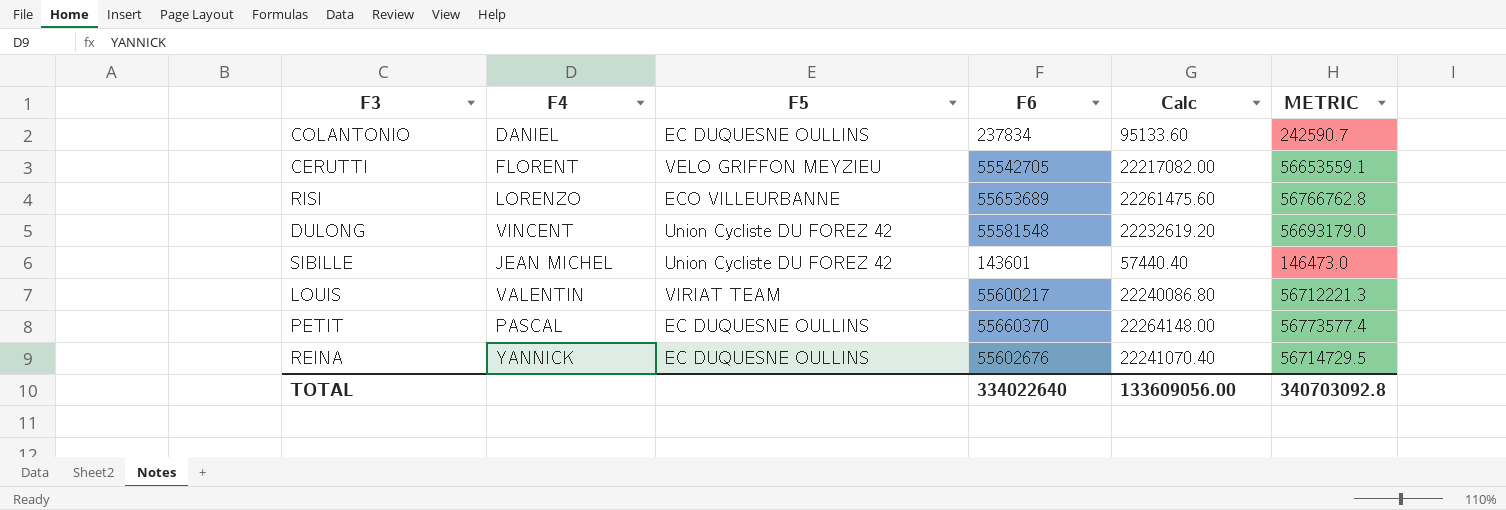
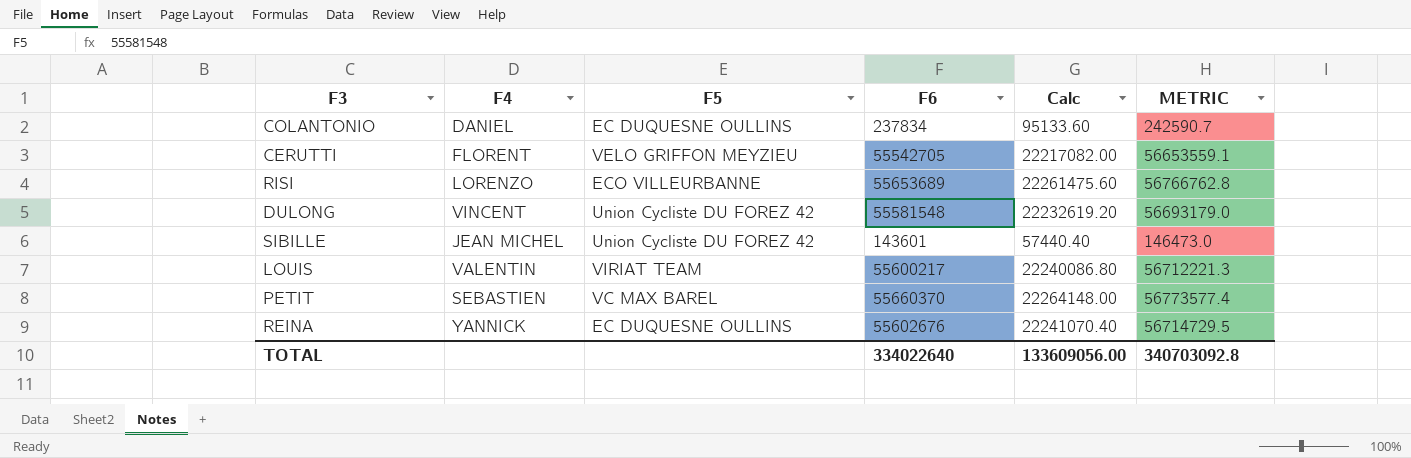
PETIT | F4: PASCAL -> SEBASTIEN
PETIT | F5: EC DUQUESNE OULLINS -> VC MAX BAREL

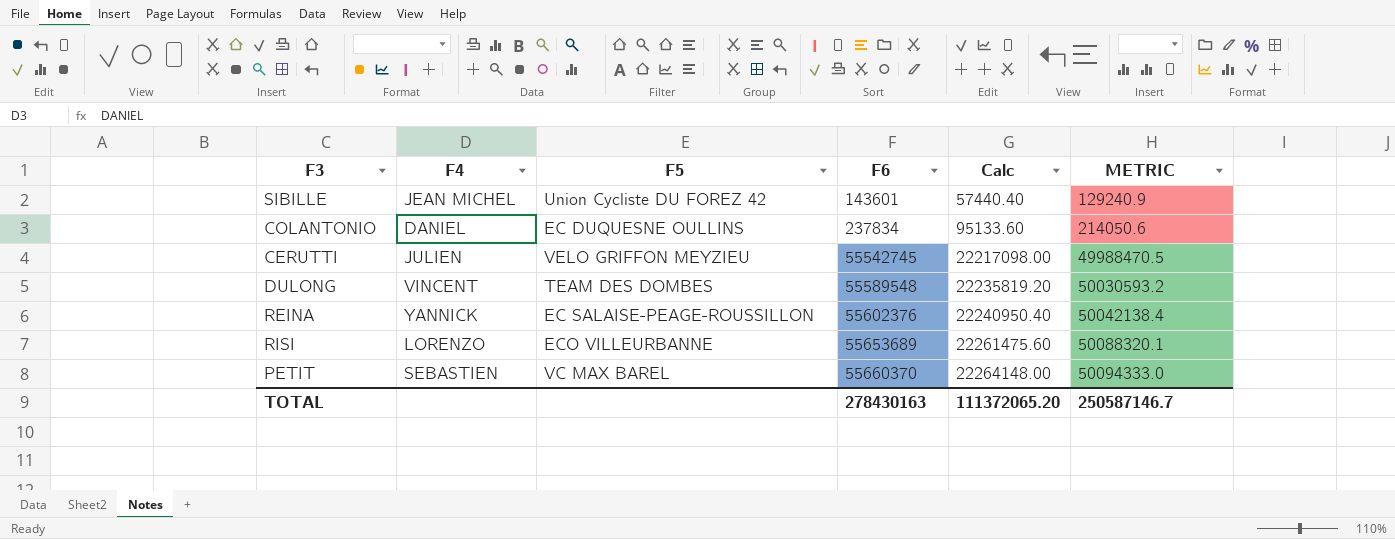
row order: none -> F6 ascending
column METRIC | formula: [F6] * 1.02 -> [F6] * 0.9
row LOUIS: VALENTIN | VIRIAT TEAM | 55600217 | 22240086.80 | 56712221.3 -> none
CERUTTI | F4: FLORENT -> JULIEN
CERUTTI | F6: 55542705 -> 55542745
CERUTTI | Calc: 22217082.00 -> 22217098.00
DULONG | F5: Union Cycliste DU FOREZ 42 -> TEAM DES DOMBES
DULONG | F6: 55581548 -> 55589548
DULONG | Calc: 22232619.20 -> 22235819.20
REINA | F5: EC DUQUESNE OULLINS -> EC SALAISE-PEAGE-ROUSSILLON
REINA | F6: 55602676 -> 55602376
REINA | Calc: 22241070.40 -> 22240950.40
TOTAL | F6: 334022640 -> 278430163
TOTAL | Calc: 133609056.00 -> 111372065.20
TOTAL | METRIC: 340703092.8 -> 250587146.7

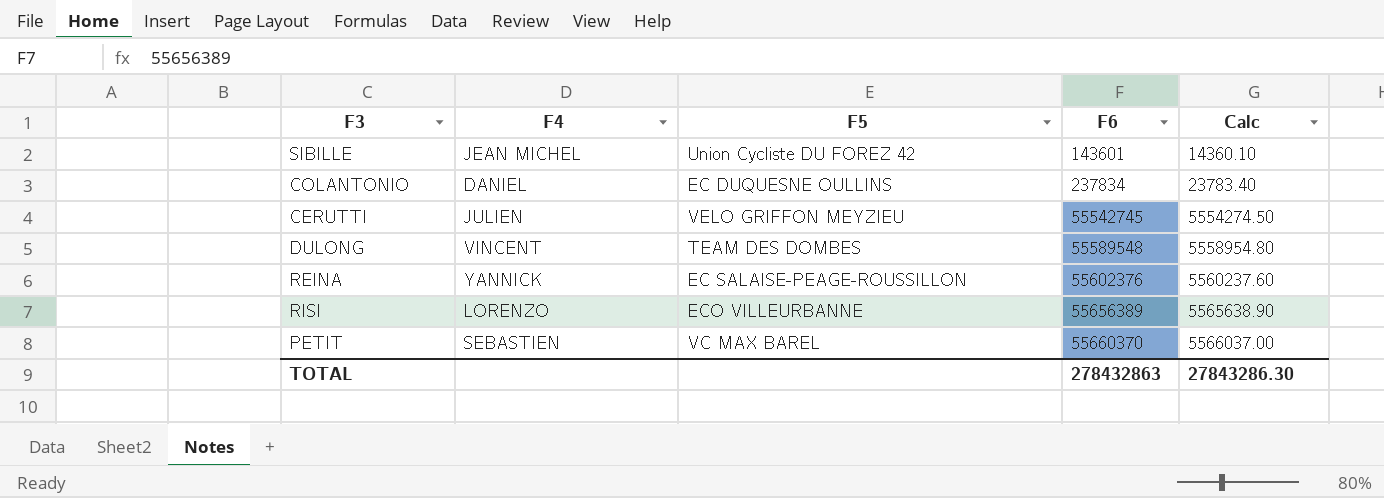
column METRIC | formula: [F6] * 0.9 -> none
column Calc | formula: [F6] * 0.4 -> [F6] * 0.1
RISI | F6: 55653689 -> 55656389
TOTAL | F6: 278430163 -> 278432863
TOTAL | Calc: 111372065.20 -> 27843286.30

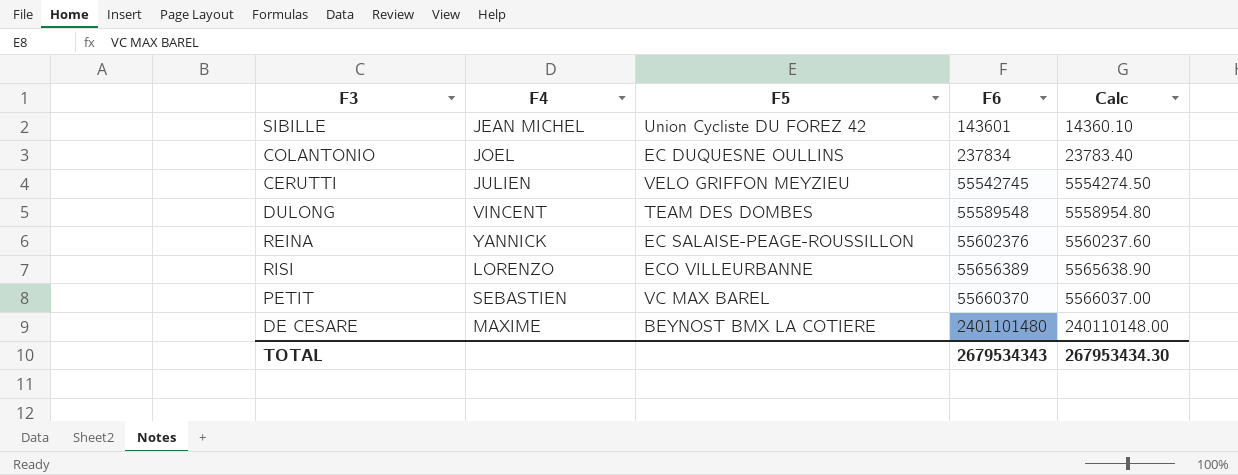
COLANTONIO | F4: DANIEL -> JOEL
row DE CESARE: none -> MAXIME | BEYNOST BMX LA COTIERE | 2401101480 | 240110148.00
TOTAL | F6: 278432863 -> 2679534343
TOTAL | Calc: 27843286.30 -> 267953434.30

